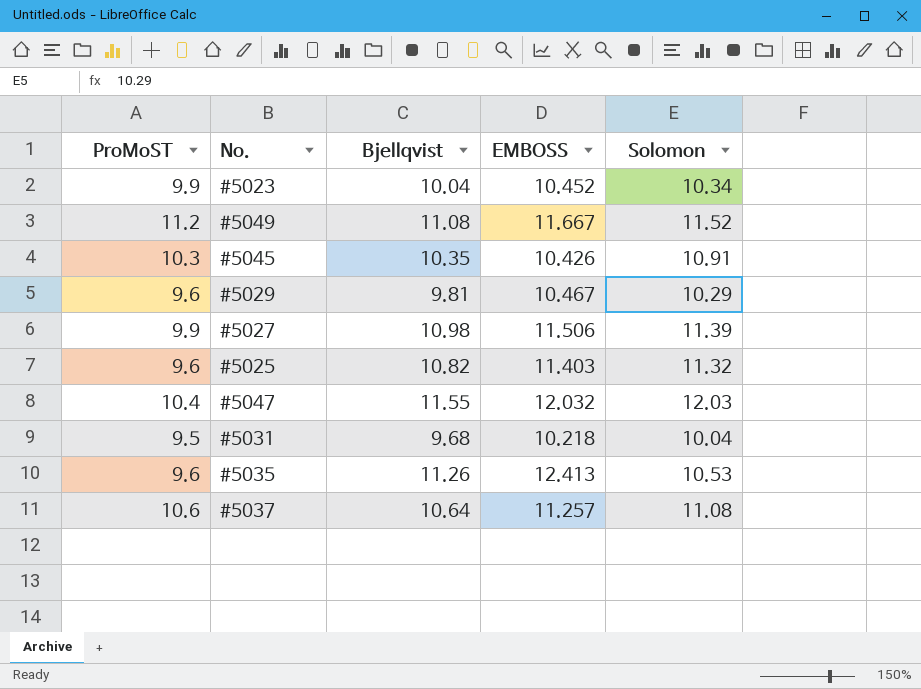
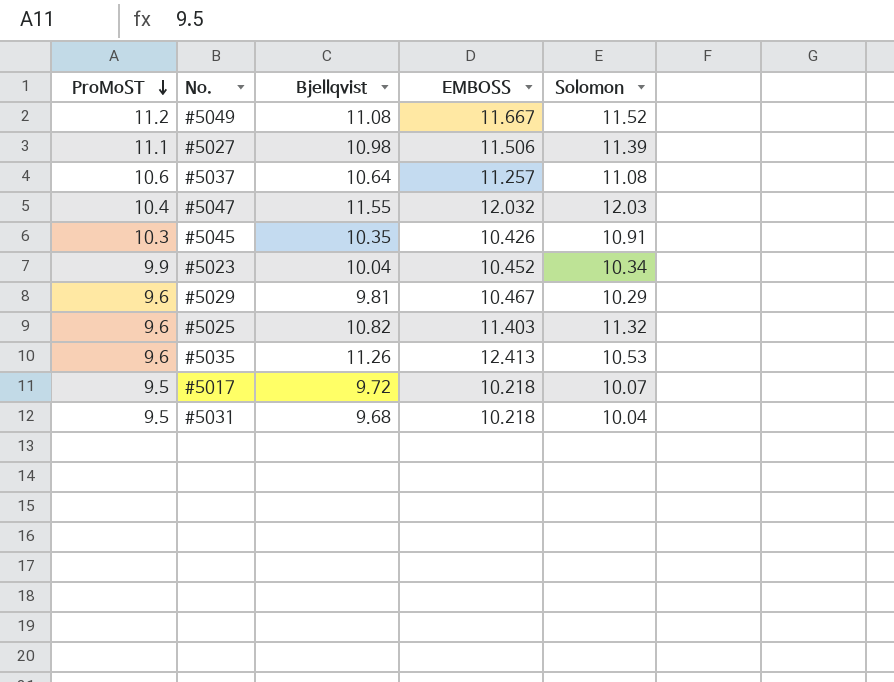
row order: none -> ProMoST descending
#5027 | ProMoST: 9.9 -> 11.1
row #5017: none -> 9.5 | 9.72 | 10.218 | 10.07

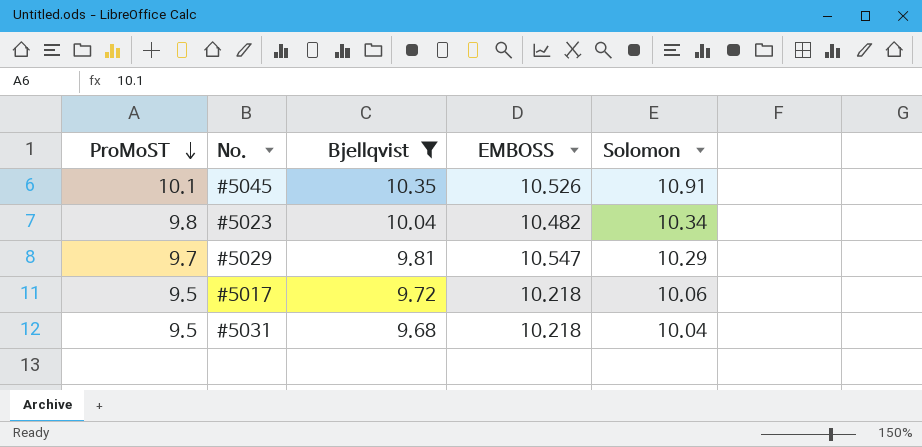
filter: none -> Bjellqvist <= 10.35
#5045 | ProMoST: 10.3 -> 10.1
#5045 | EMBOSS: 10.426 -> 10.526
#5023 | ProMoST: 9.9 -> 9.8
#5023 | EMBOSS: 10.452 -> 10.482
#5029 | ProMoST: 9.6 -> 9.7
#5029 | EMBOSS: 10.467 -> 10.547
#5017 | Solomon: 10.07 -> 10.06

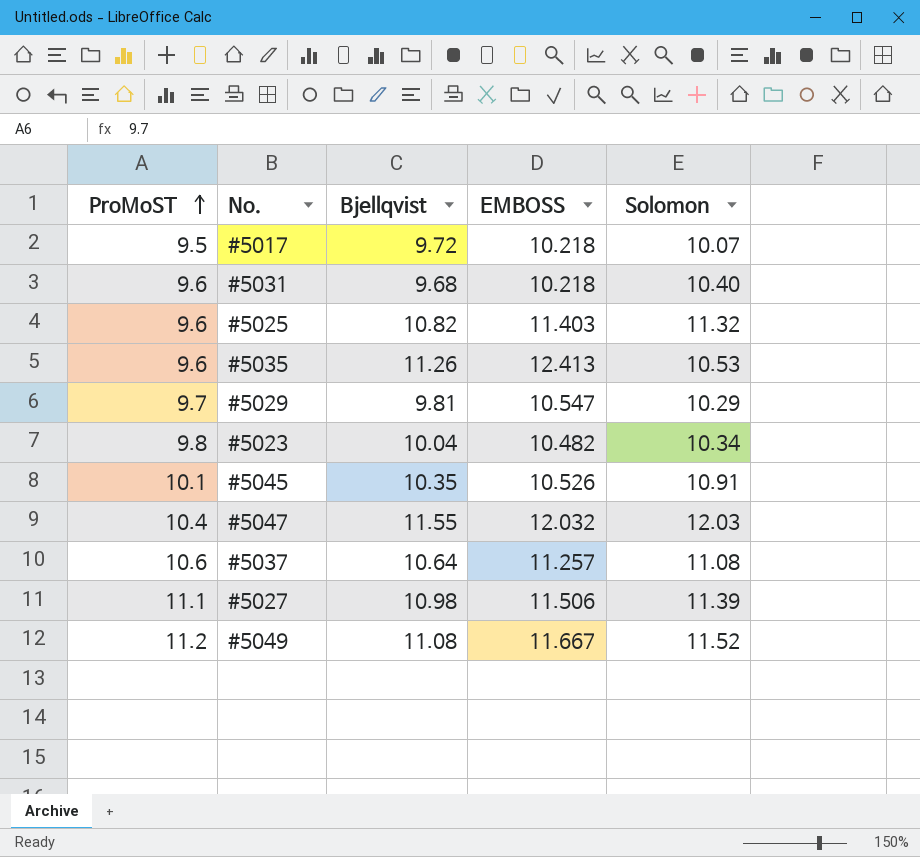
filter: Bjellqvist <= 10.35 -> none
row order: ProMoST descending -> ProMoST ascending
#5017 | Solomon: 10.06 -> 10.07
#5031 | ProMoST: 9.5 -> 9.6
#5031 | Solomon: 10.04 -> 10.40

